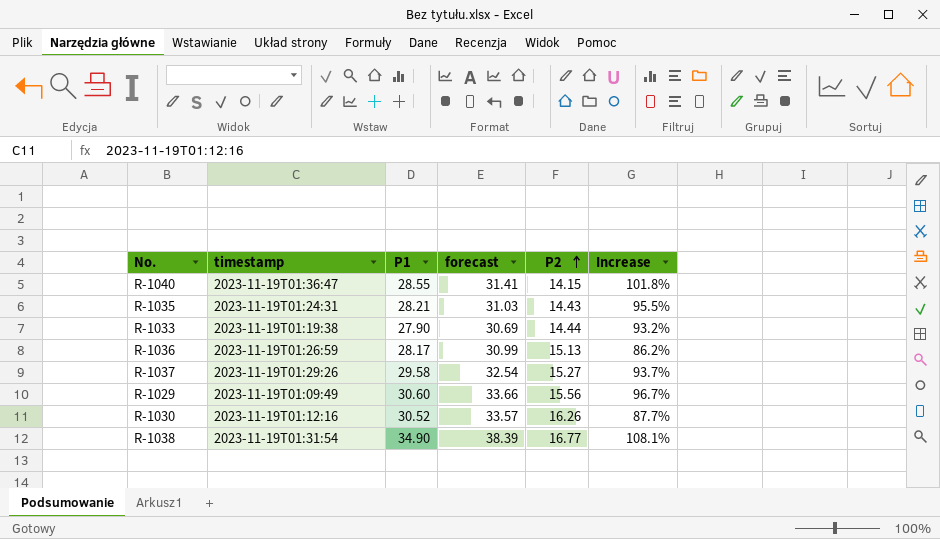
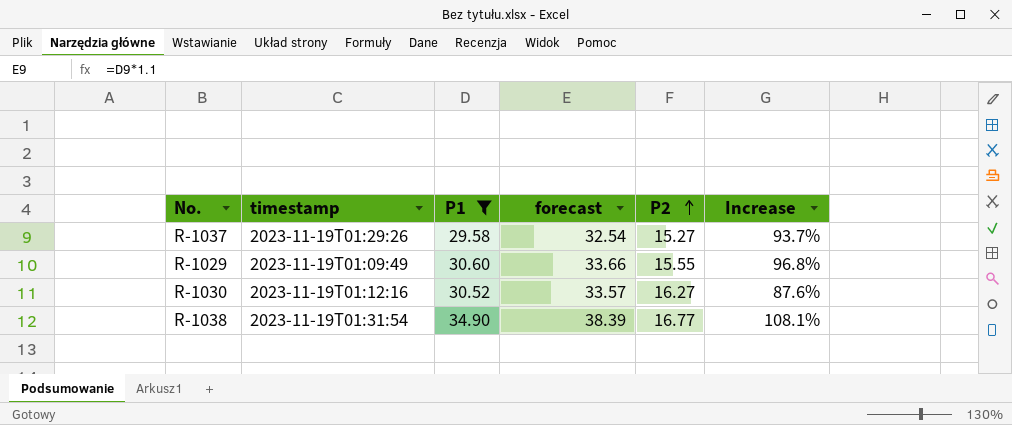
filter: none -> P1 >= 29.58
R-1029 | P2: 15.56 -> 15.55
R-1029 | Increase: 96.7% -> 96.8%
R-1030 | P2: 16.26 -> 16.27
R-1030 | Increase: 87.7% -> 87.6%

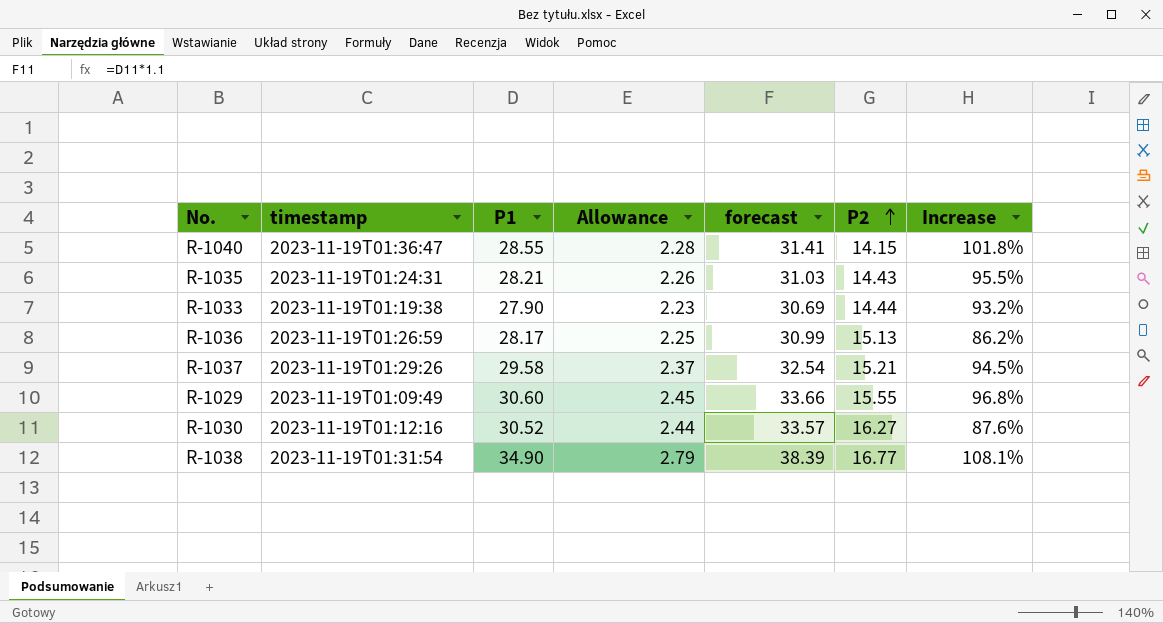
filter: P1 >= 29.58 -> none
column Allowance | formula: none -> [P1] * 0.08
R-1037 | P2: 15.27 -> 15.21
R-1037 | Increase: 93.7% -> 94.5%

